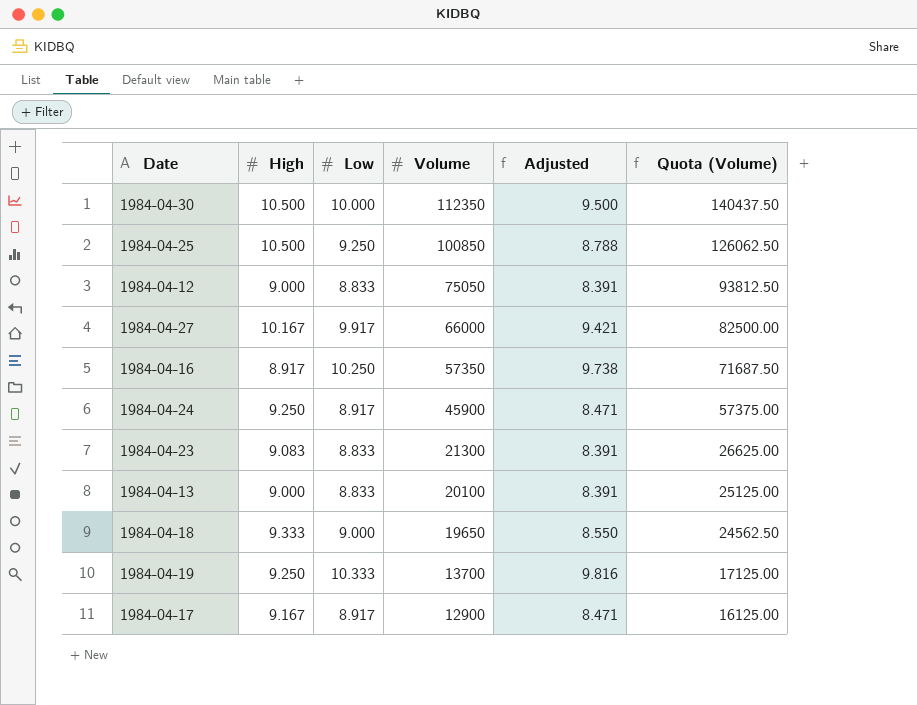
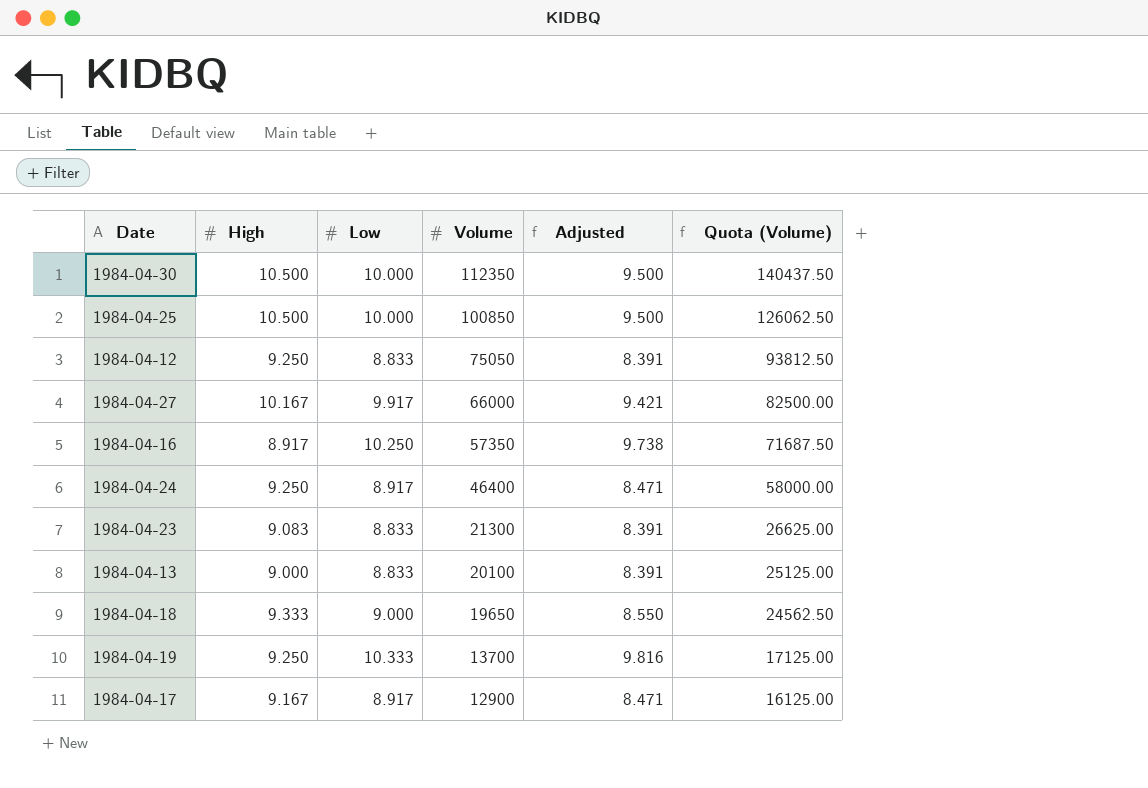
1984-04-25 | Low: 9.250 -> 10.000
1984-04-25 | Adjusted: 8.788 -> 9.500
1984-04-12 | High: 9.000 -> 9.250
1984-04-24 | Volume: 45900 -> 46400
1984-04-24 | Quota (Volume): 57375.00 -> 58000.00

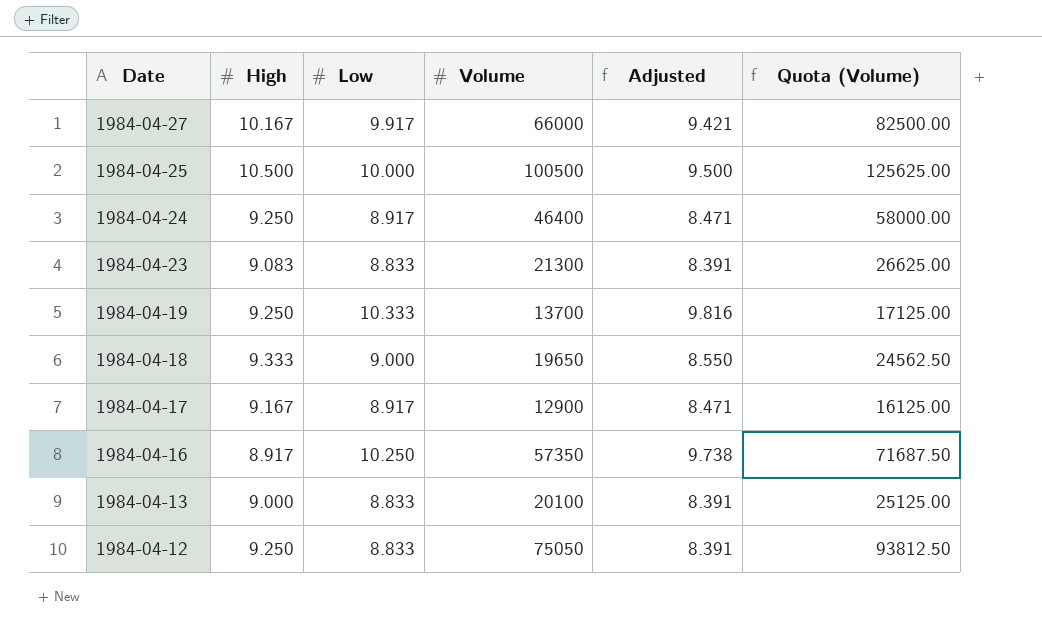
row order: Volume descending -> Date descending
row 1984-04-30: 10.500 | 10.000 | 112350 | 9.500 | 140437.50 -> none
1984-04-25 | Volume: 100850 -> 100500
1984-04-25 | Quota (Volume): 126062.50 -> 125625.00

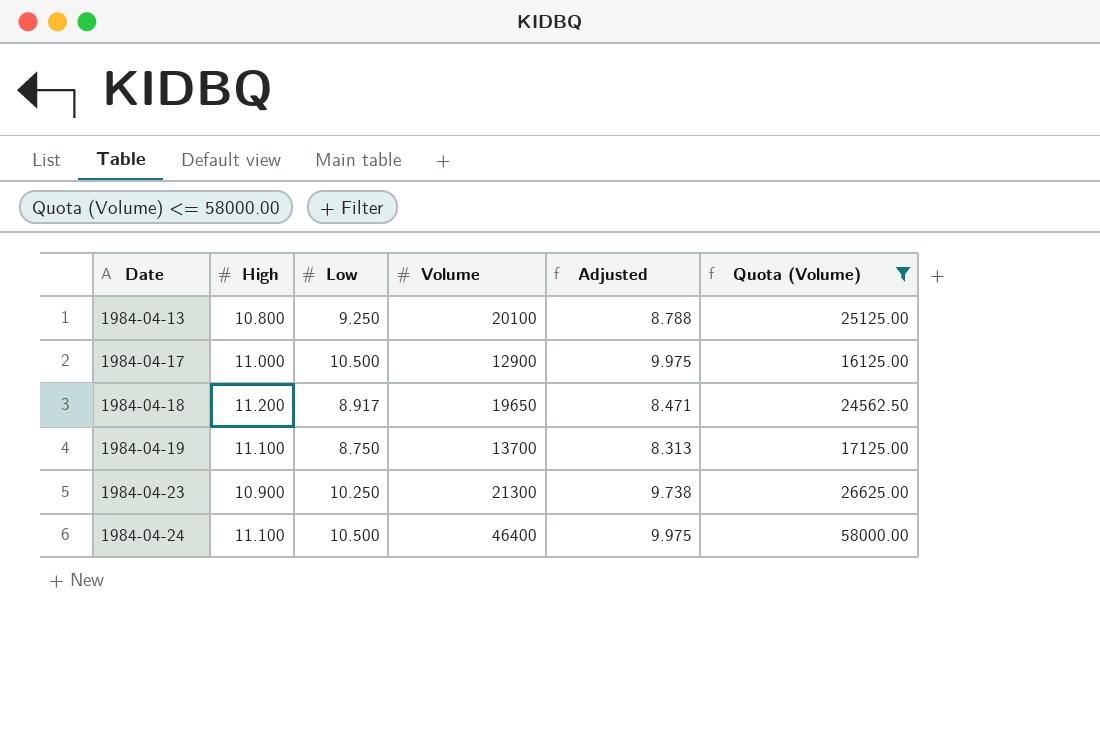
filter: none -> Quota (Volume) <= 58000.00
row order: Date descending -> Date ascending
1984-04-13 | High: 9.000 -> 10.800
1984-04-13 | Low: 8.833 -> 9.250
1984-04-13 | Adjusted: 8.391 -> 8.788
1984-04-17 | High: 9.167 -> 11.000
1984-04-17 | Low: 8.917 -> 10.500
1984-04-17 | Adjusted: 8.471 -> 9.975
1984-04-18 | High: 9.333 -> 11.200
1984-04-18 | Low: 9.000 -> 8.917
1984-04-18 | Adjusted: 8.550 -> 8.471
1984-04-19 | High: 9.250 -> 11.100
1984-04-19 | Low: 10.333 -> 8.750
1984-04-19 | Adjusted: 9.816 -> 8.313
1984-04-23 | High: 9.083 -> 10.900
1984-04-23 | Low: 8.833 -> 10.250
1984-04-23 | Adjusted: 8.391 -> 9.738
1984-04-24 | High: 9.250 -> 11.100
1984-04-24 | Low: 8.917 -> 10.500
1984-04-24 | Adjusted: 8.471 -> 9.975

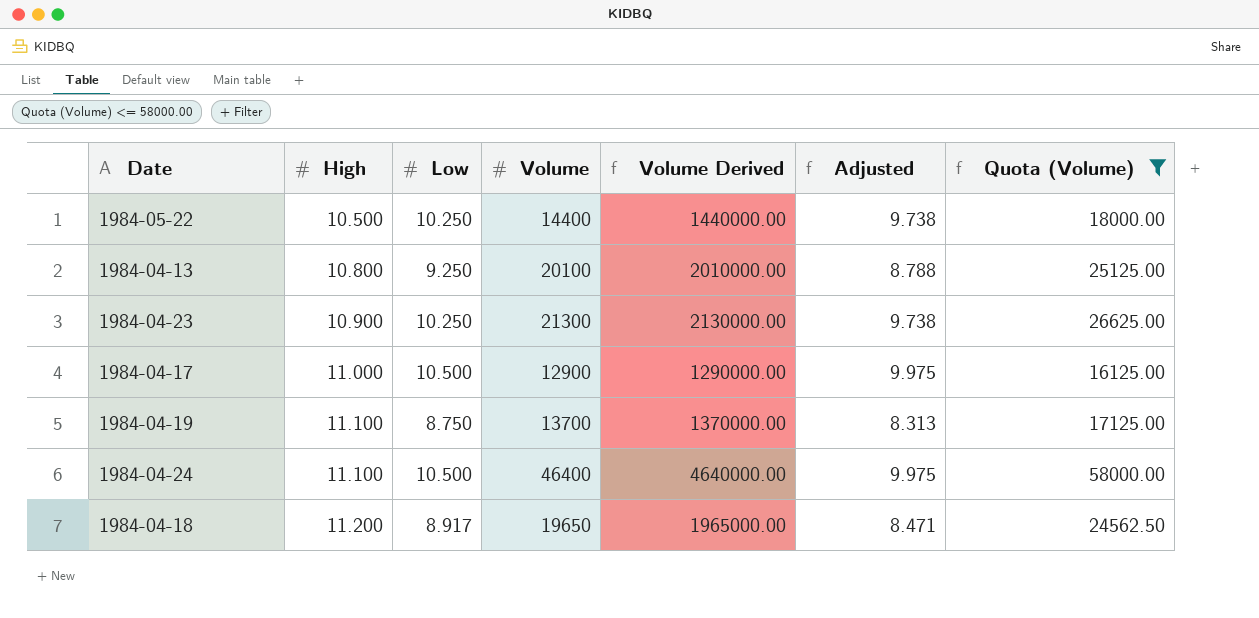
row order: Date ascending -> High ascending
column Volume Derived | formula: none -> [Volume] * 100
row 1984-05-22: none -> 10.500 | 10.250 | 14400 | 1440000.00 | 9.738 | 18000.00

